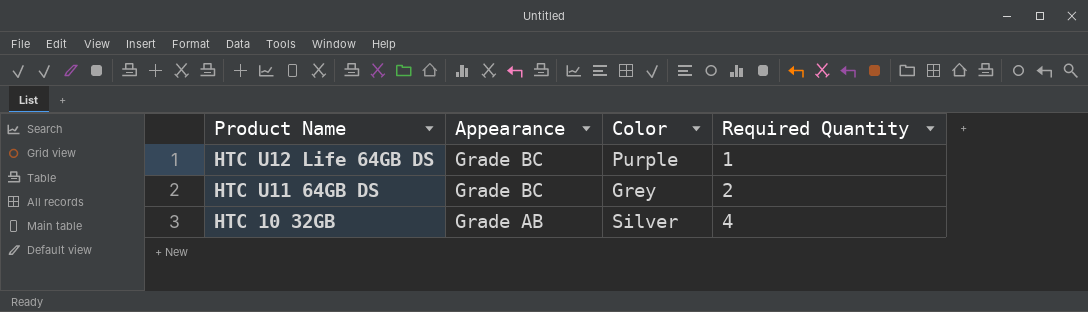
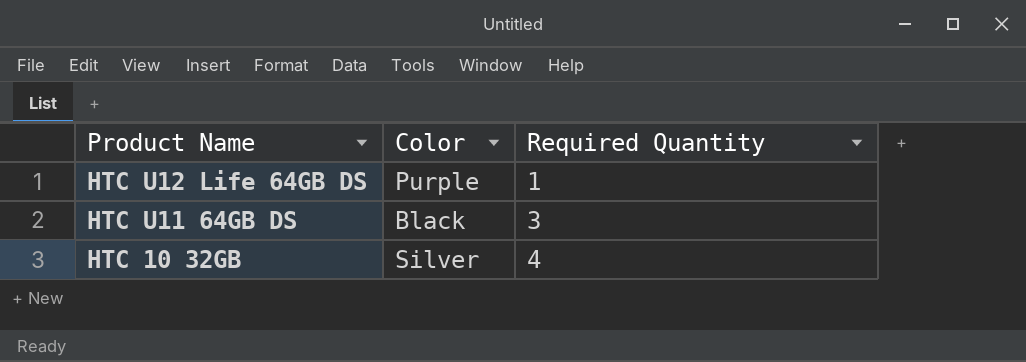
column Appearance | position: 2 -> none
HTC U11 64GB DS | Color: Grey -> Black
HTC U11 64GB DS | Required Quantity: 2 -> 3

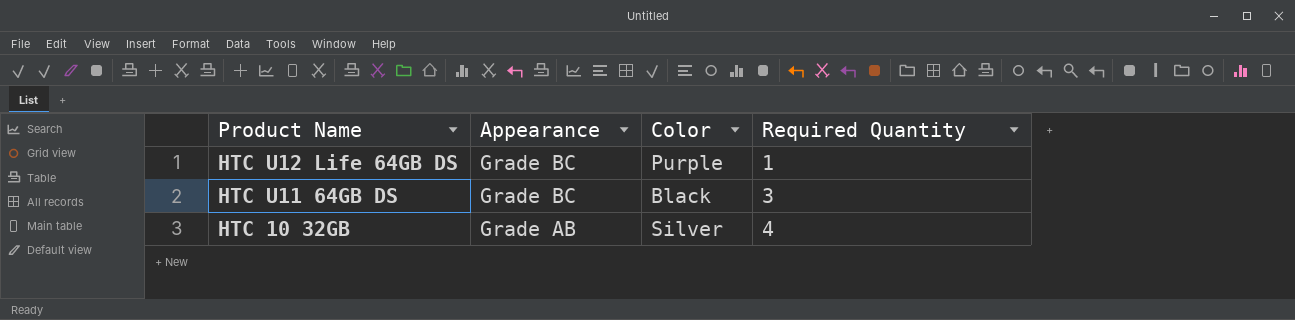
column Appearance | position: none -> 2

